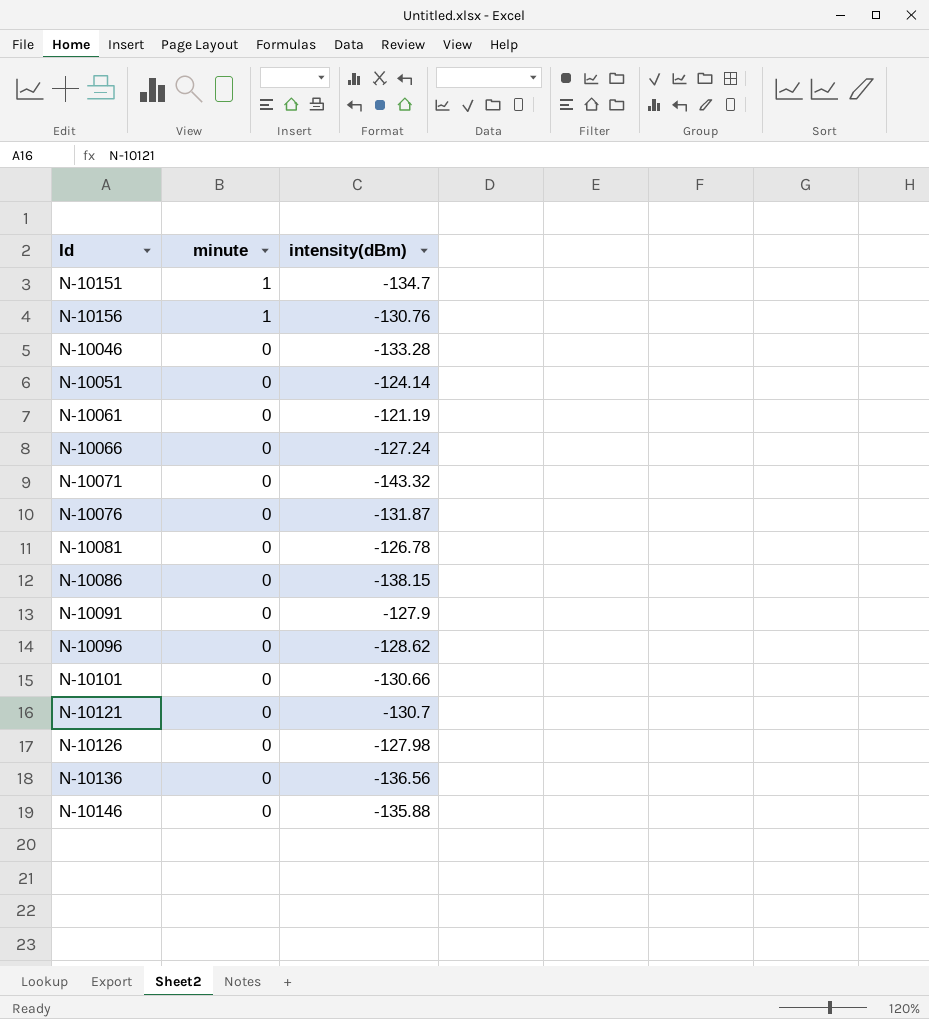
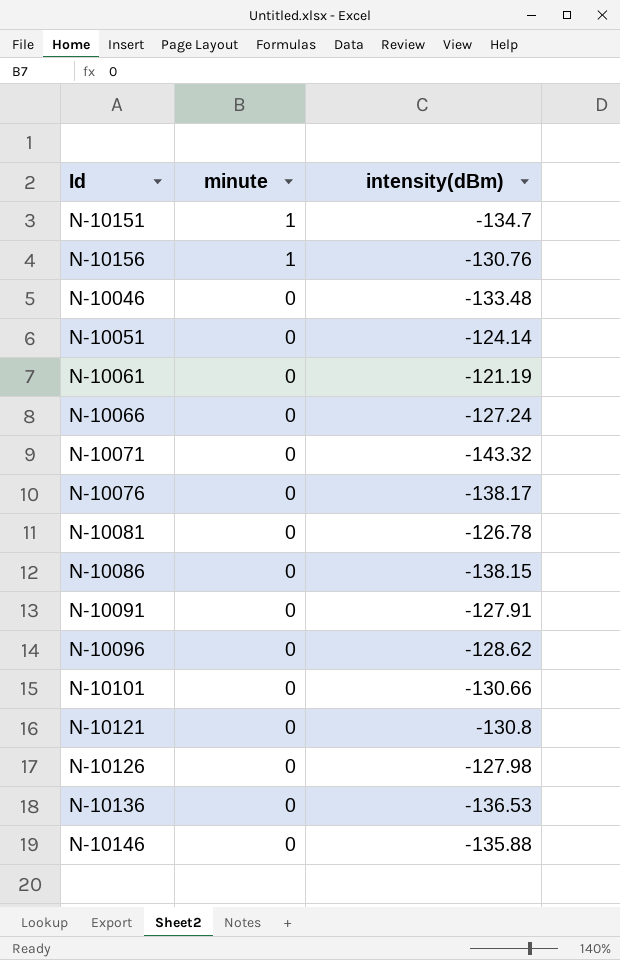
N-10046 | intensity(dBm): -133.28 -> -133.48
N-10076 | intensity(dBm): -131.87 -> -138.17
N-10091 | intensity(dBm): -127.9 -> -127.91
N-10121 | intensity(dBm): -130.7 -> -130.8
N-10136 | intensity(dBm): -136.56 -> -136.53

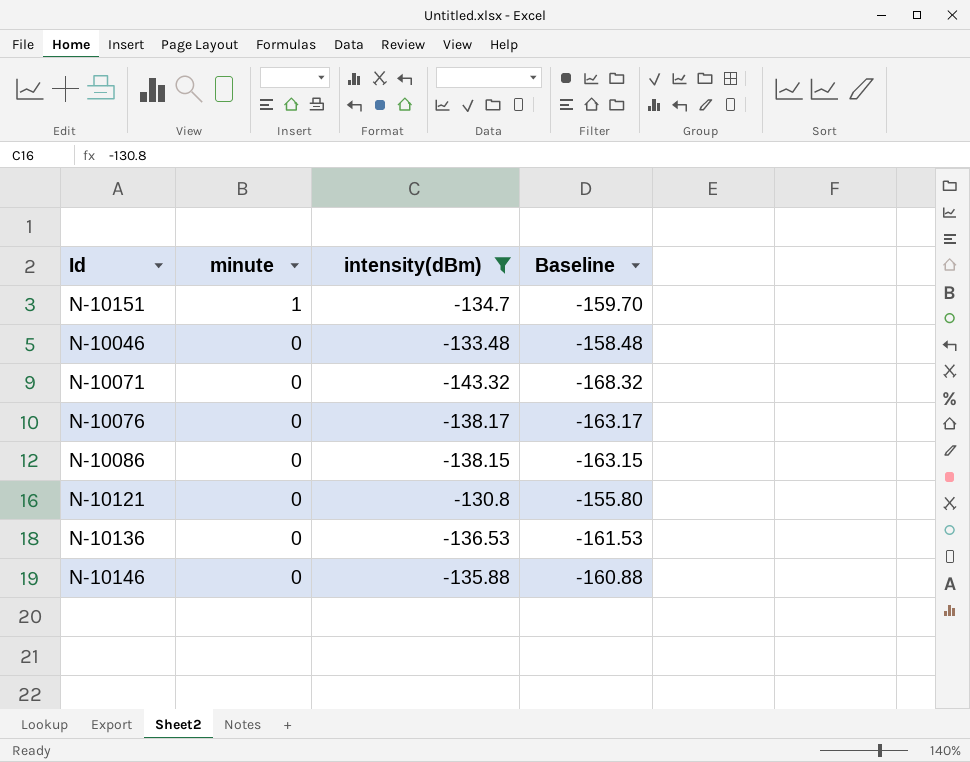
filter: none -> intensity(dBm) <= -130.8
column Baseline | formula: none -> [intensity(dBm)] - 25

